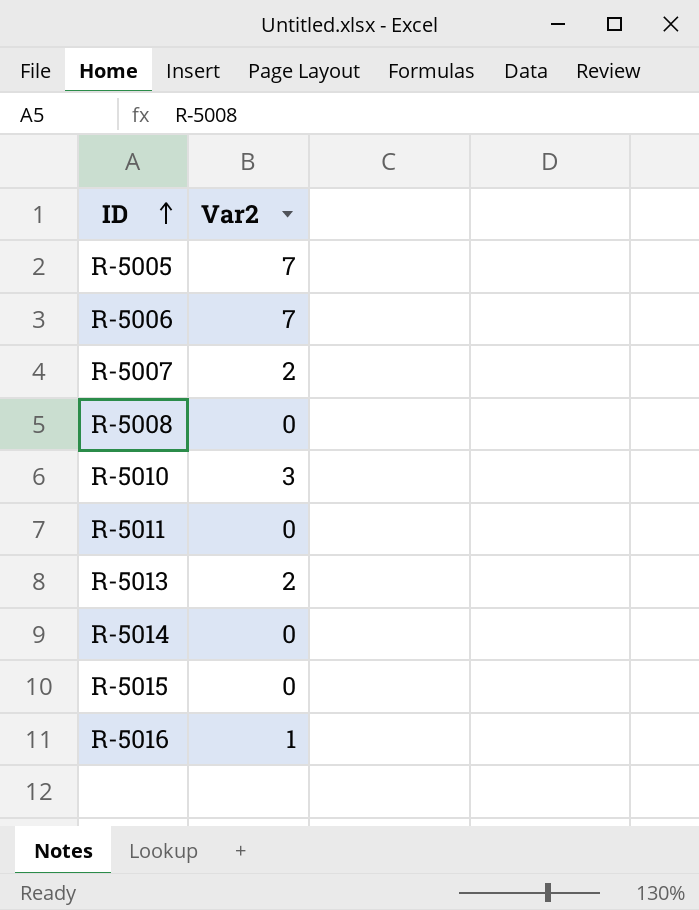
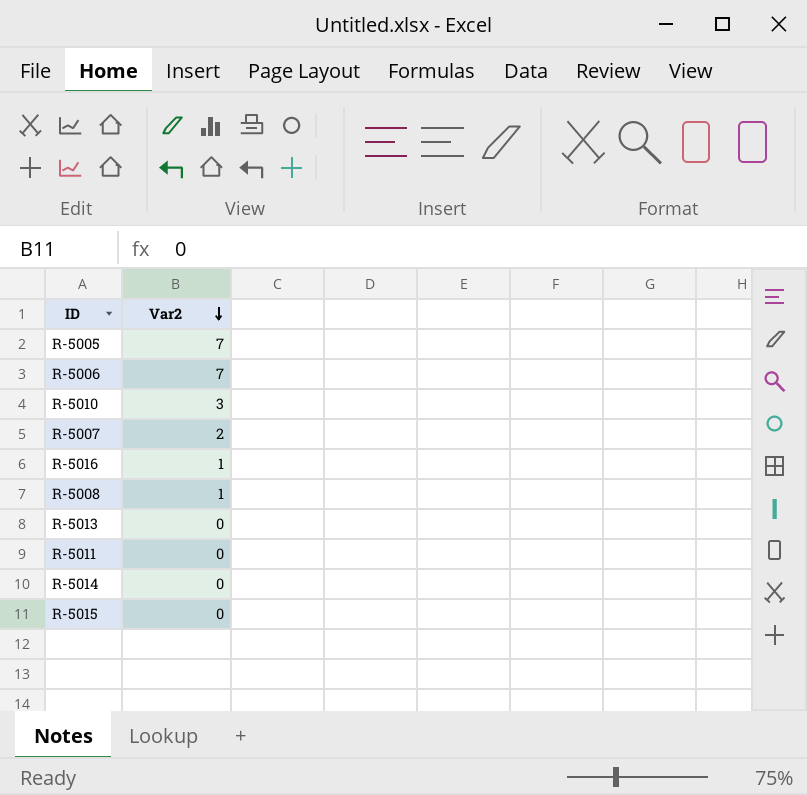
row order: ID ascending -> Var2 descending
R-5008 | Var2: 0 -> 1
R-5013 | Var2: 2 -> 0

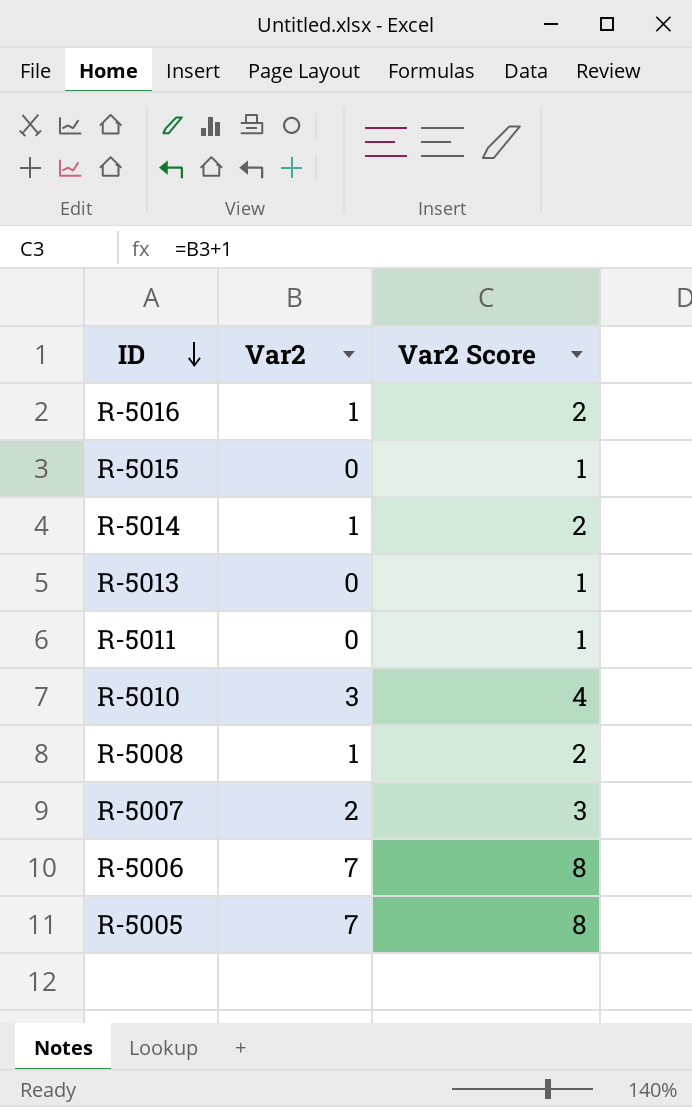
row order: Var2 descending -> ID descending
column Var2 Score | formula: none -> [Var2] + 1
R-5014 | Var2: 0 -> 1

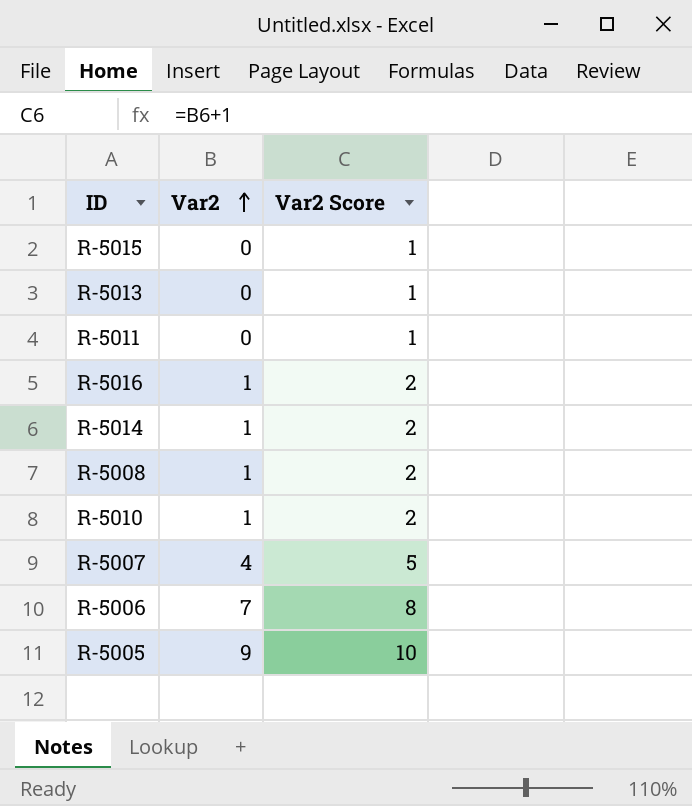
row order: ID descending -> Var2 ascending
R-5010 | Var2: 3 -> 1
R-5010 | Var2 Score: 4 -> 2
R-5007 | Var2: 2 -> 4
R-5007 | Var2 Score: 3 -> 5
R-5005 | Var2: 7 -> 9
R-5005 | Var2 Score: 8 -> 10

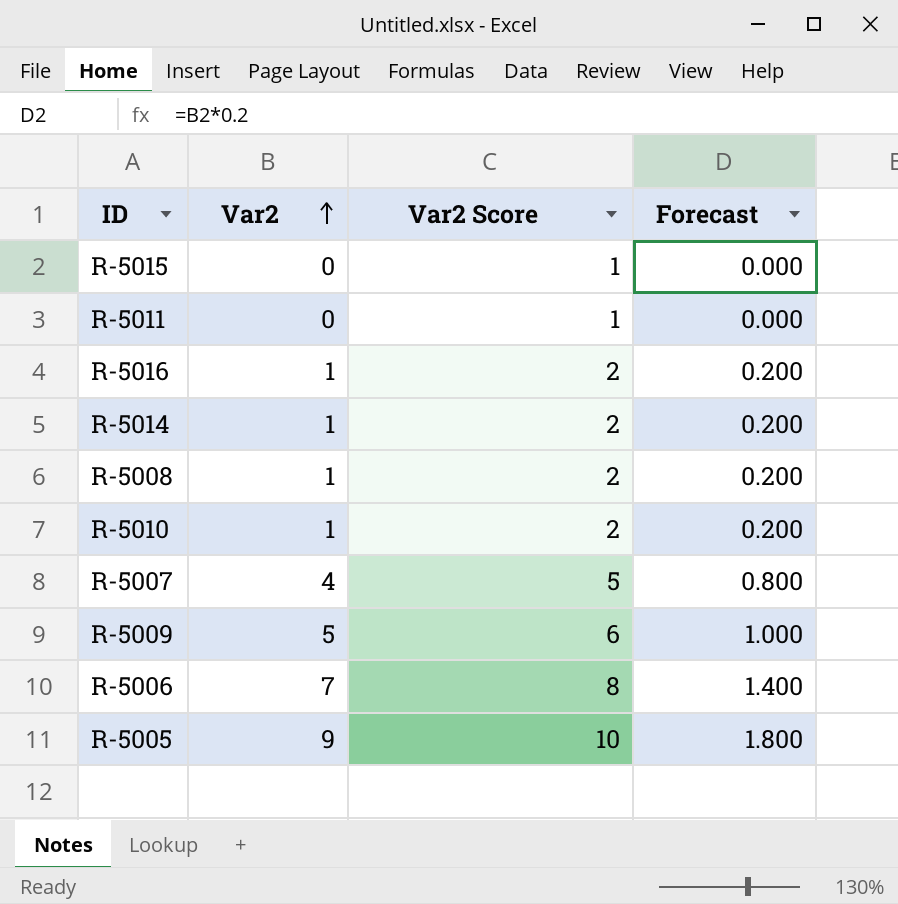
column Forecast | formula: none -> [Var2] * 0.2
row R-5013: 0 | 1 -> none
row R-5009: none -> 5 | 6 | 1.000

